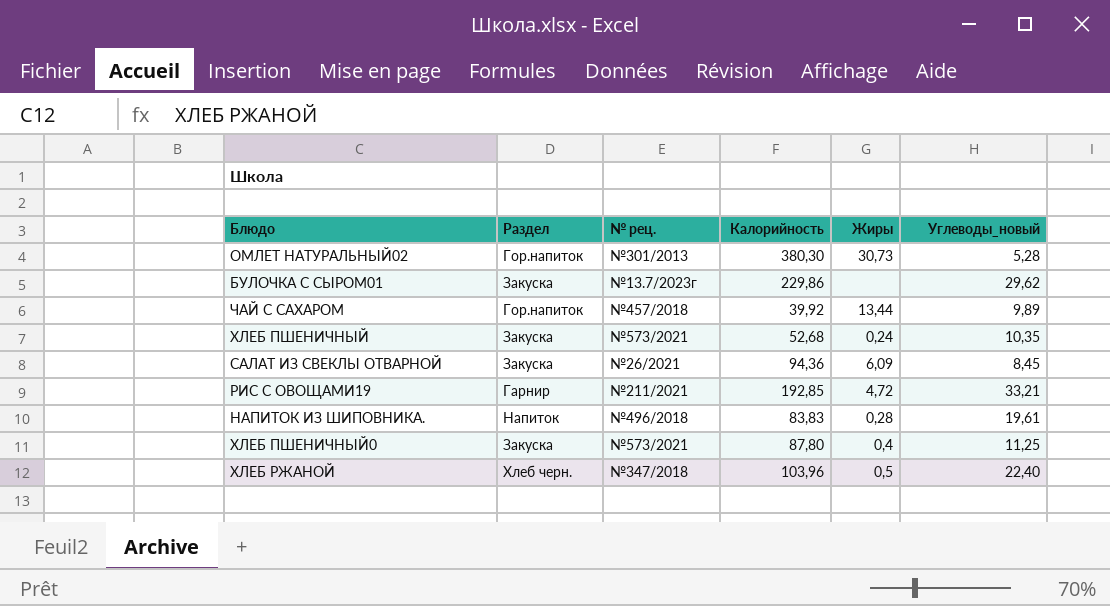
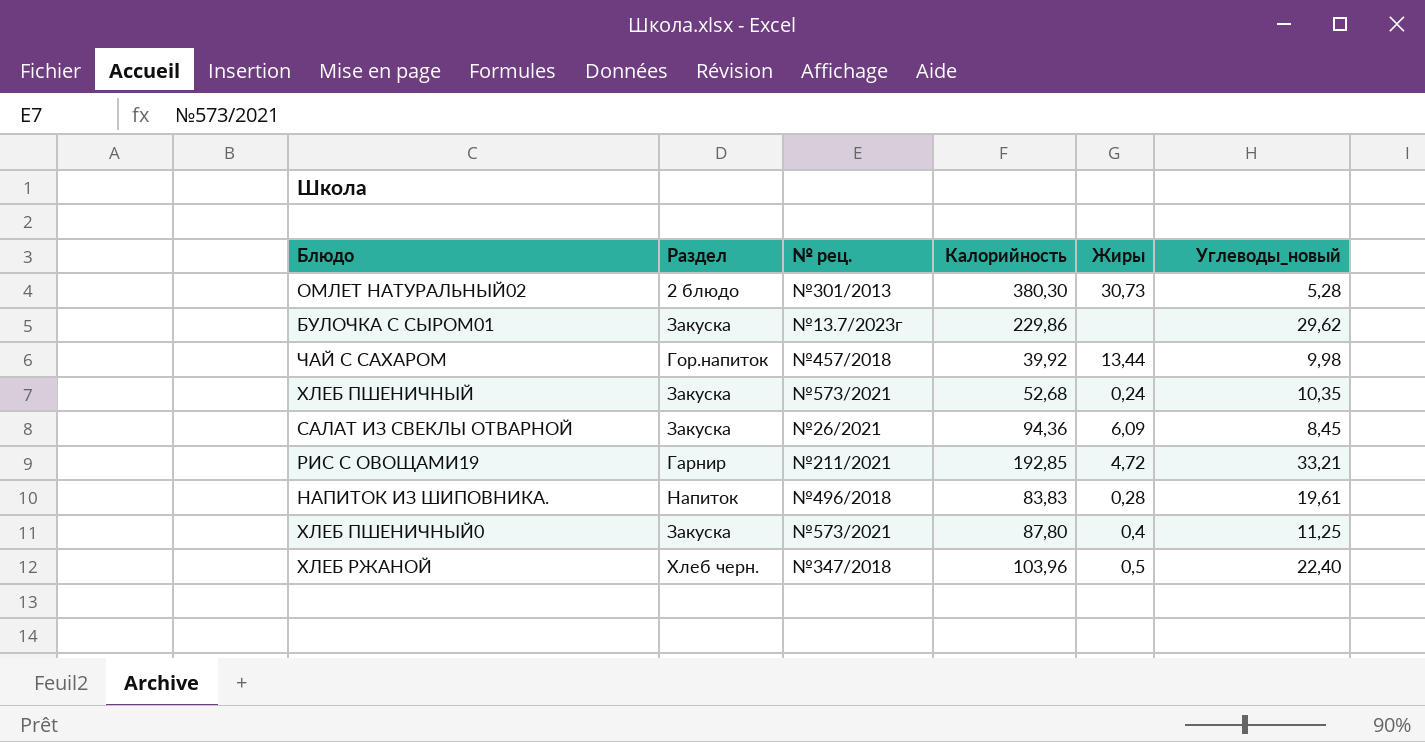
ОМЛЕТ НАТУРАЛЬНЫЙ02 | Раздел: Гор.напиток -> 2 блюдо
ЧАЙ С САХАРОМ | Углеводы_новый: 9,89 -> 9,98

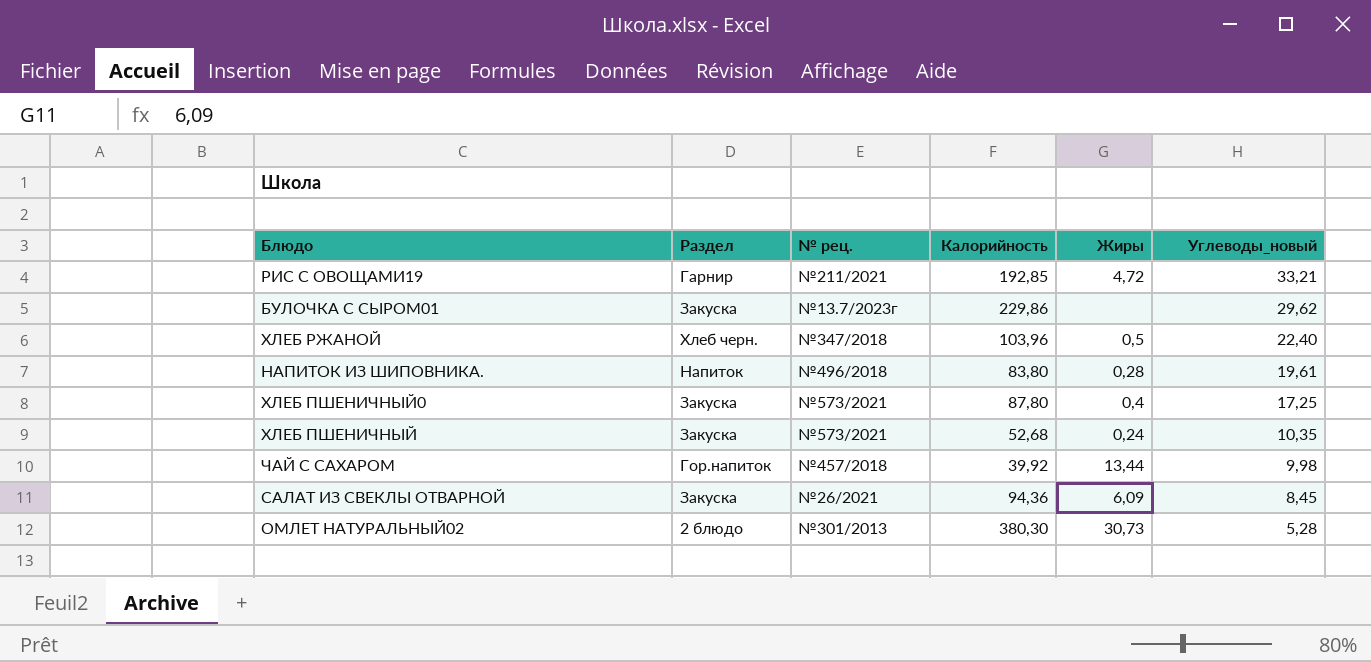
row order: none -> Углеводы_новый descending
НАПИТОК ИЗ ШИПОВНИКА. | Калорийность: 83,83 -> 83,80
ХЛЕБ ПШЕНИЧНЫЙ0 | Углеводы_новый: 11,25 -> 17,25

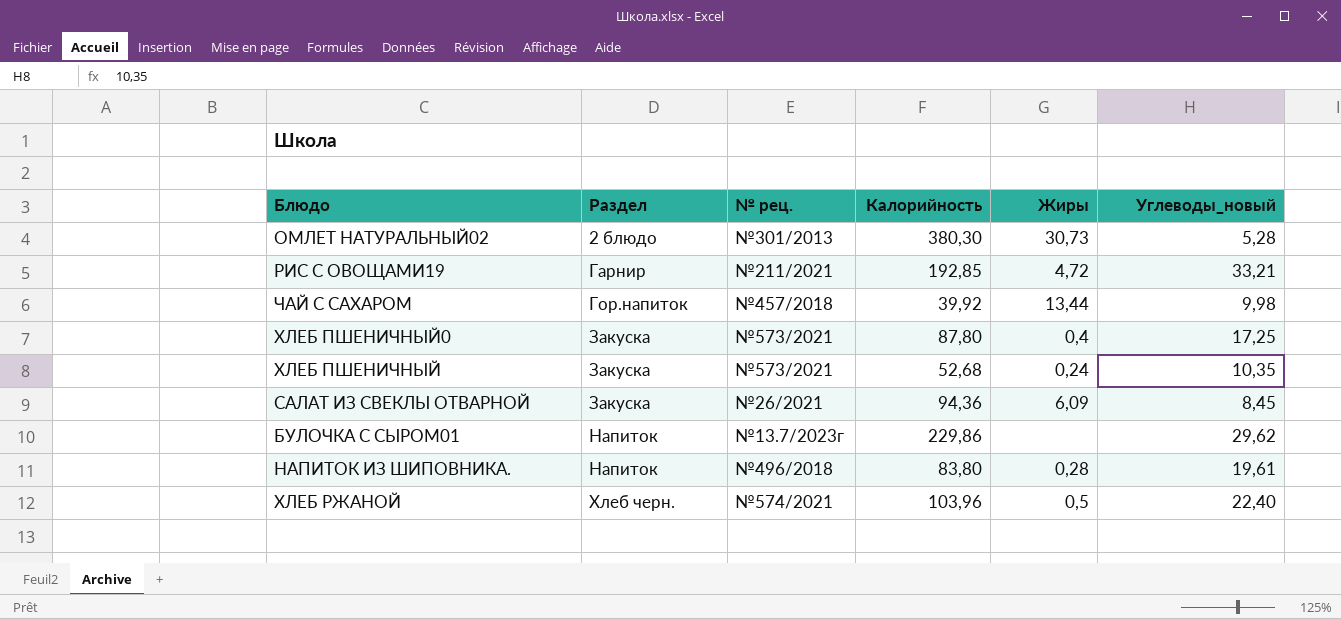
row order: Углеводы_новый descending -> Раздел ascending
БУЛОЧКА С СЫРОМ01 | Раздел: Закуска -> Напиток
ХЛЕБ РЖАНОЙ | № рец.: №347/2018 -> №574/2021

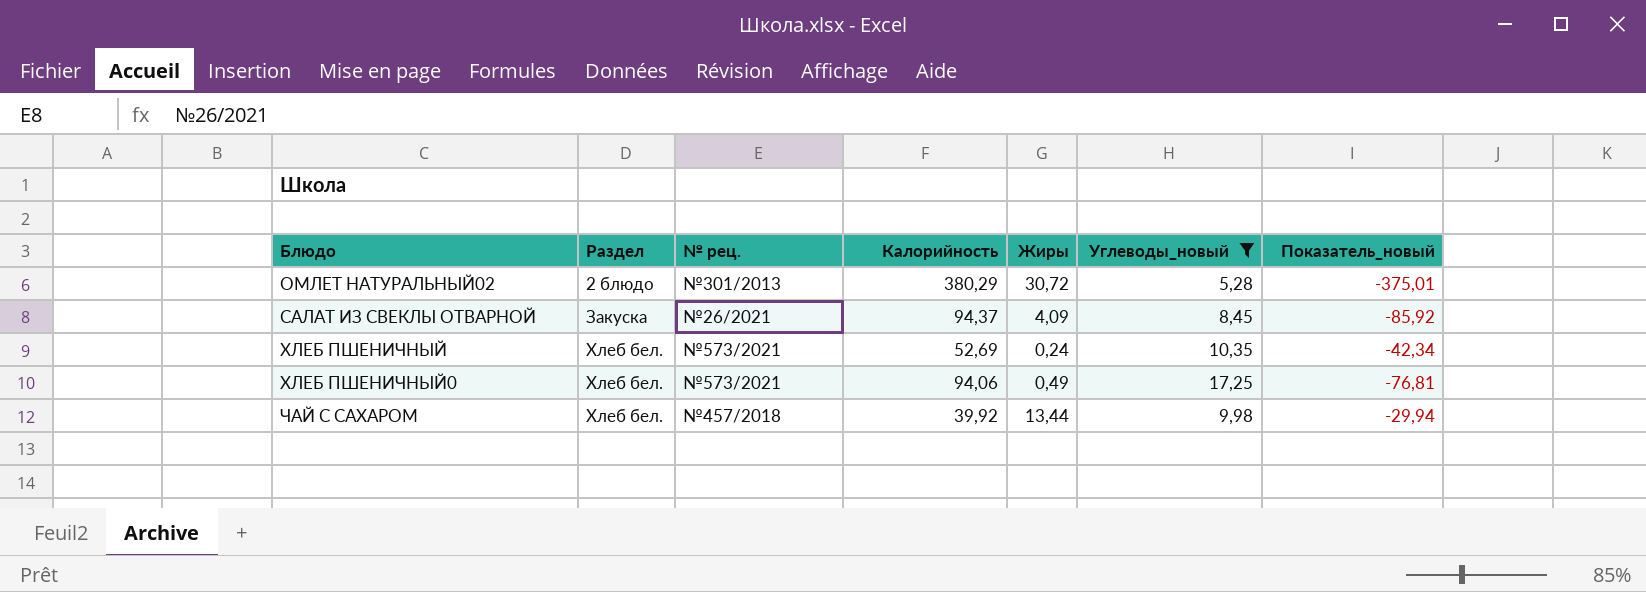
filter: none -> Углеводы_новый <= 17,25
row order: Раздел ascending -> Блюдо ascending
column Показатель_новый | formula: none -> [Углеводы_новый] - [Калорийность]
ОМЛЕТ НАТУРАЛЬНЫЙ02 | Калорийность: 380,30 -> 380,29
ОМЛЕТ НАТУРАЛЬНЫЙ02 | Жиры: 30,73 -> 30,72
САЛАТ ИЗ СВЕКЛЫ ОТВАРНОЙ | Калорийность: 94,36 -> 94,37
САЛАТ ИЗ СВЕКЛЫ ОТВАРНОЙ | Жиры: 6,09 -> 4,09
ХЛЕБ ПШЕНИЧНЫЙ | Раздел: Закуска -> Хлеб бел.
ХЛЕБ ПШЕНИЧНЫЙ | Калорийность: 52,68 -> 52,69
ХЛЕБ ПШЕНИЧНЫЙ0 | Раздел: Закуска -> Хлеб бел.
ХЛЕБ ПШЕНИЧНЫЙ0 | Калорийность: 87,80 -> 94,06
ХЛЕБ ПШЕНИЧНЫЙ0 | Жиры: 0,4 -> 0,49
ЧАЙ С САХАРОМ | Раздел: Гор.напиток -> Хлеб бел.

